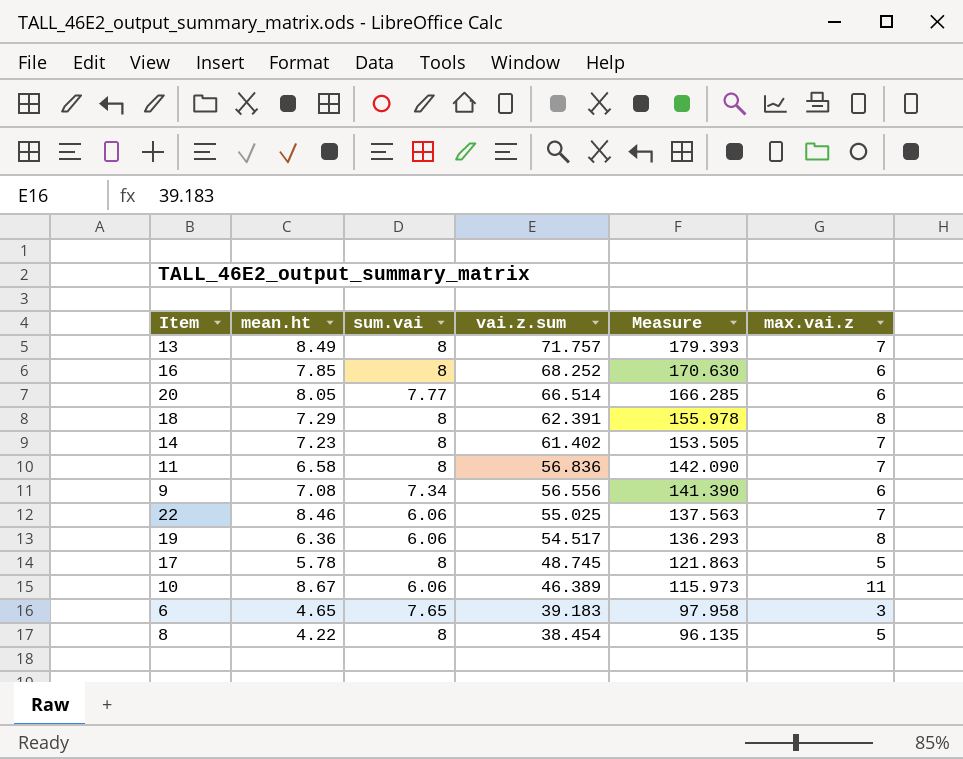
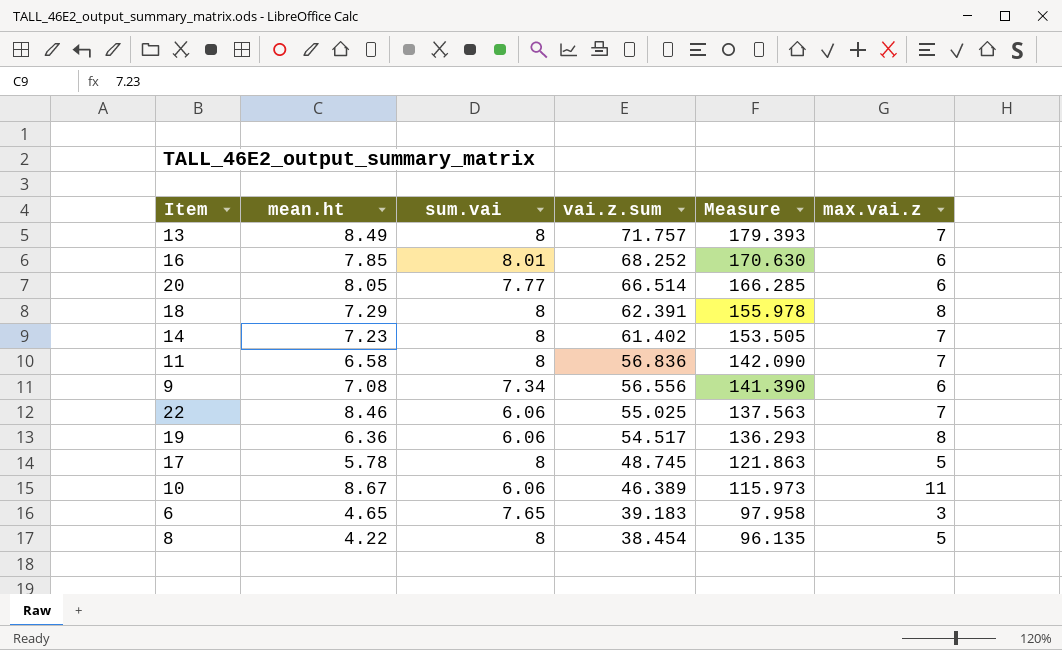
16 | sum.vai: 8 -> 8.01

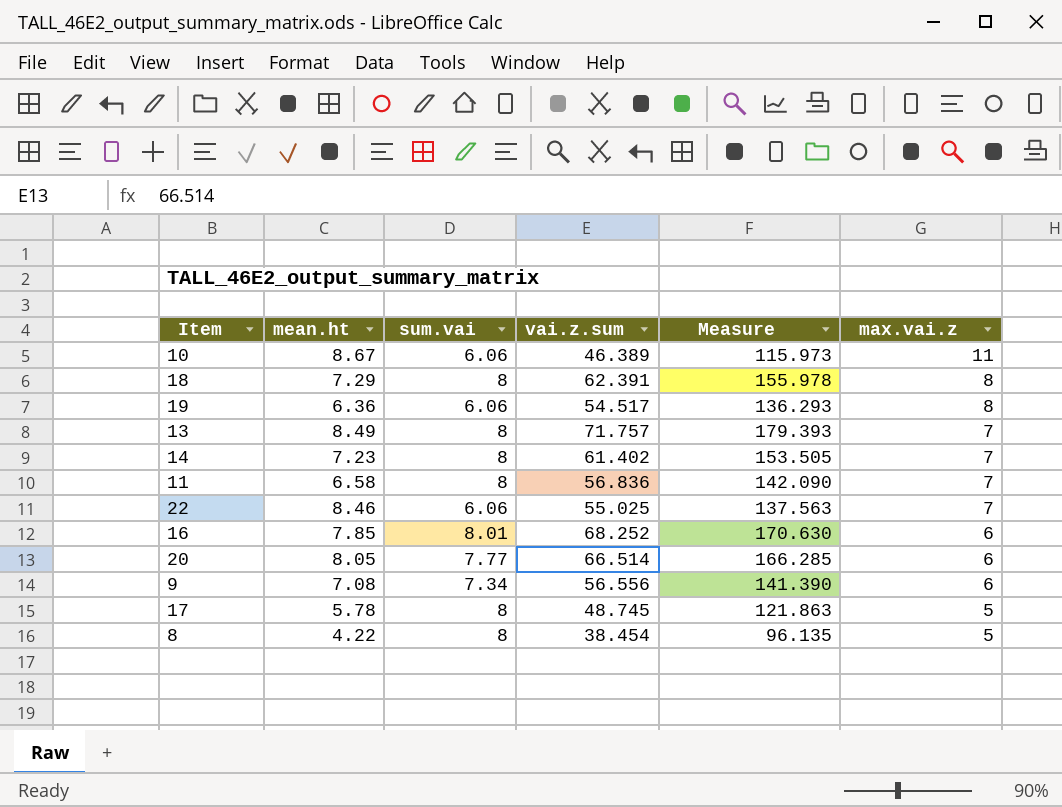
row order: vai.z.sum descending -> max.vai.z descending
row 6: 4.65 | 7.65 | 39.183 | 97.958 | 3 -> none

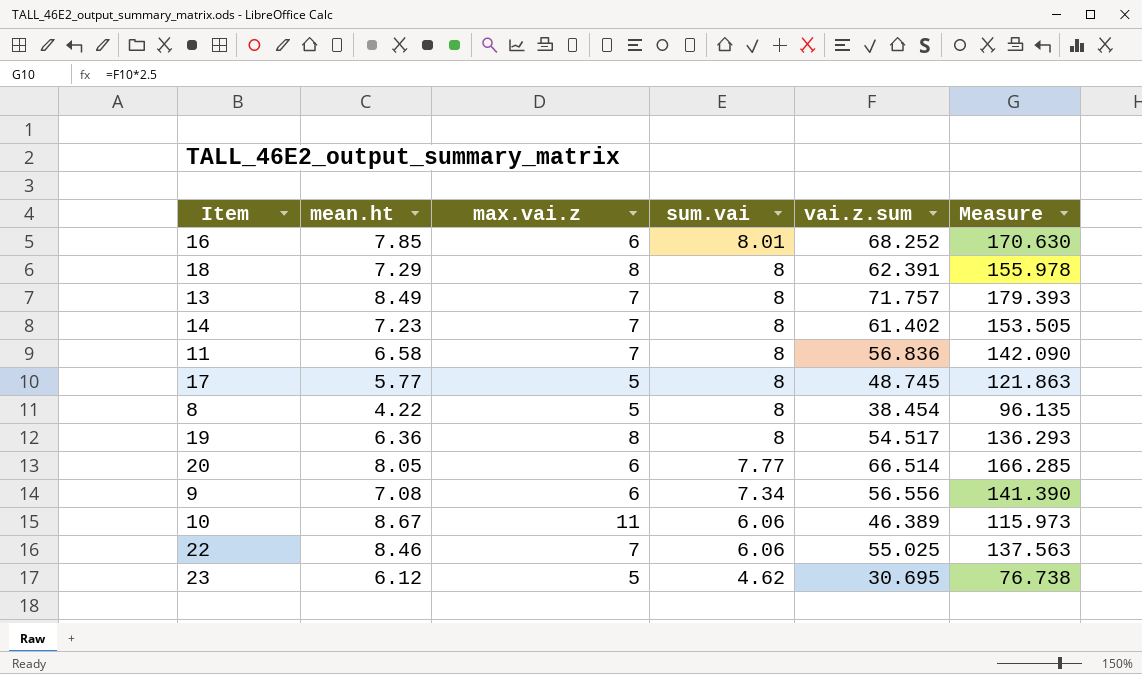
row order: max.vai.z descending -> sum.vai descending
column max.vai.z | position: 6 -> 3
17 | mean.ht: 5.78 -> 5.77
19 | sum.vai: 6.06 -> 8
row 23: none -> 6.12 | 5 | 4.62 | 30.695 | 76.738

